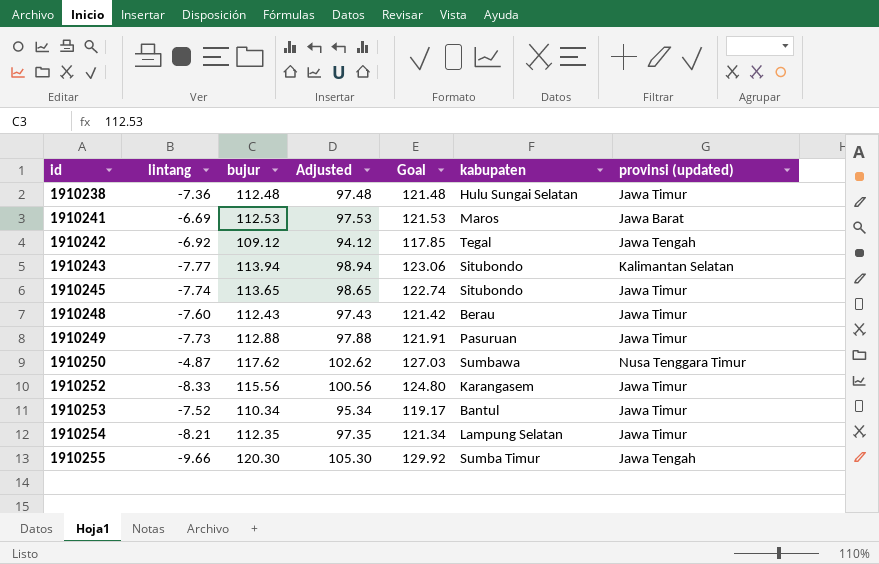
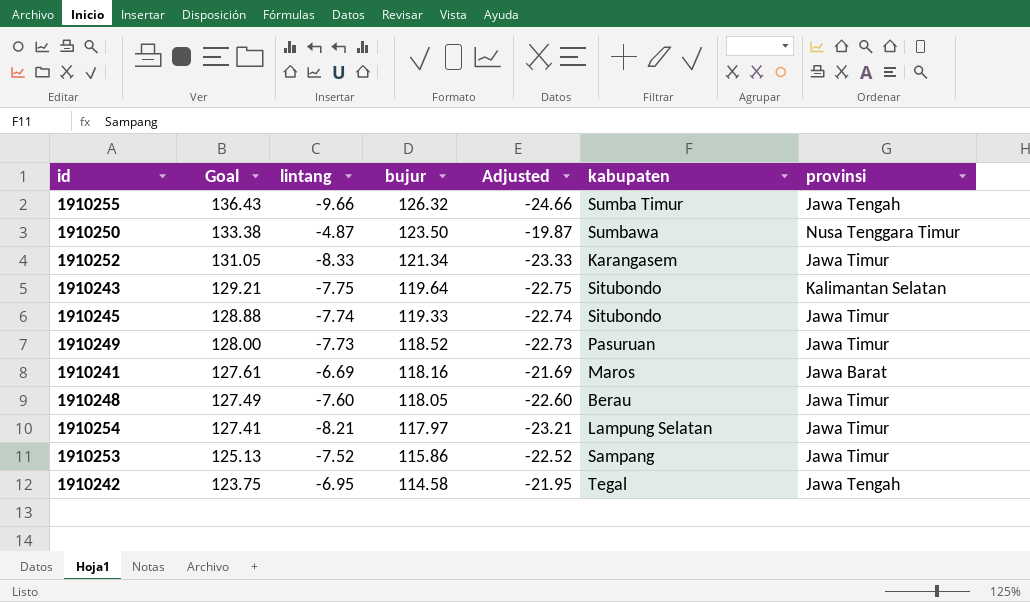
row order: id ascending -> Goal descending
column Goal | position: 5 -> 2
column Adjusted | formula: [bujur] - 15 -> [lintang] - 15
column name: provinsi (updated) -> provinsi
row 1910238: -7.36 | 112.48 | 97.48 | 121.48 | Hulu Sungai Selatan | Jawa Timur -> none
1910255 | Goal: 129.92 -> 136.43
1910255 | bujur: 120.30 -> 126.32
1910250 | Goal: 127.03 -> 133.38
1910250 | bujur: 117.62 -> 123.50
1910252 | Goal: 124.80 -> 131.05
1910252 | bujur: 115.56 -> 121.34
1910243 | Goal: 123.06 -> 129.21
1910243 | lintang: -7.77 -> -7.75
1910243 | bujur: 113.94 -> 119.64
1910245 | Goal: 122.74 -> 128.88
1910245 | bujur: 113.65 -> 119.33
1910249 | Goal: 121.91 -> 128.00
1910249 | bujur: 112.88 -> 118.52
1910241 | Goal: 121.53 -> 127.61
1910241 | bujur: 112.53 -> 118.16
1910248 | Goal: 121.42 -> 127.49
1910248 | bujur: 112.43 -> 118.05
1910254 | Goal: 121.34 -> 127.41
1910254 | bujur: 112.35 -> 117.97
1910253 | Goal: 119.17 -> 125.13
1910253 | bujur: 110.34 -> 115.86
1910253 | kabupaten: Bantul -> Sampang
1910242 | Goal: 117.85 -> 123.75
1910242 | lintang: -6.92 -> -6.95
1910242 | bujur: 109.12 -> 114.58

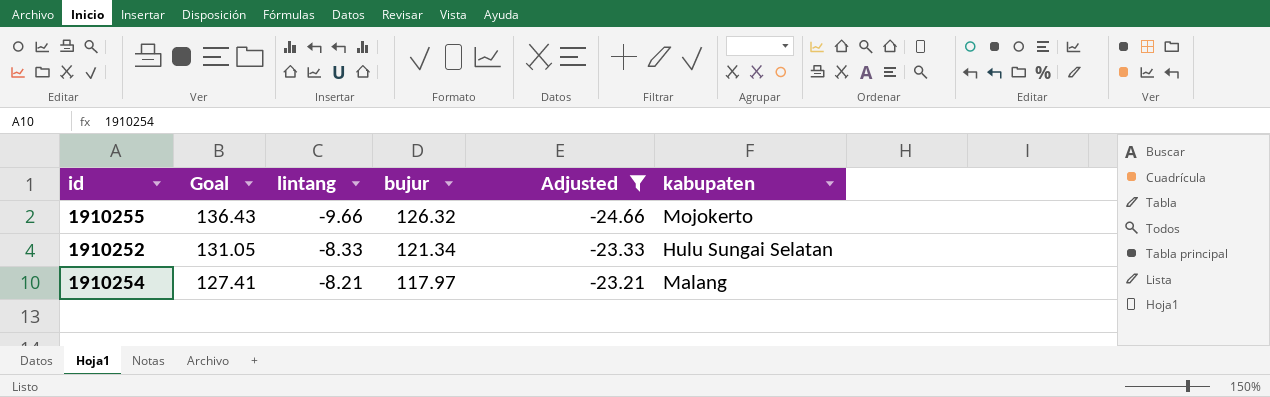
filter: none -> Adjusted <= -23.21
column provinsi | position: 7 -> none
1910255 | kabupaten: Sumba Timur -> Mojokerto
1910252 | kabupaten: Karangasem -> Hulu Sungai Selatan
1910254 | kabupaten: Lampung Selatan -> Malang

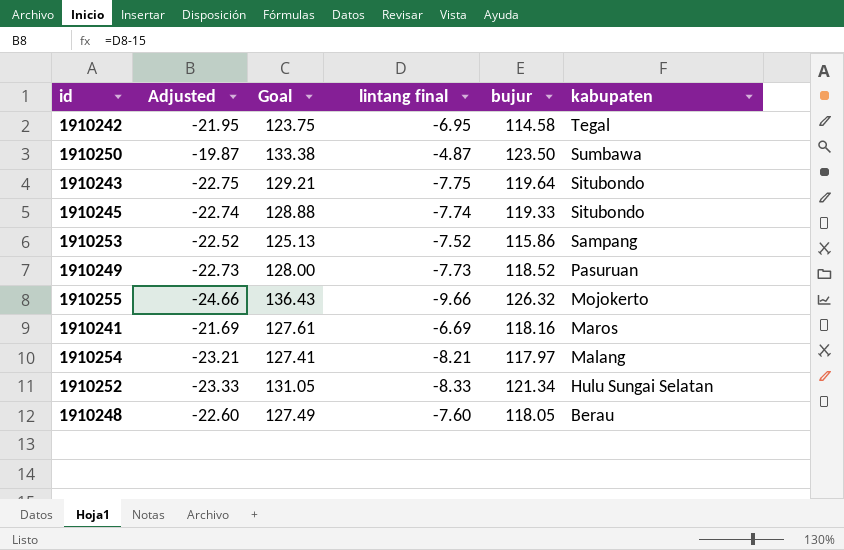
filter: Adjusted <= -23.21 -> none
row order: Goal descending -> kabupaten descending
column Adjusted | position: 5 -> 2
column name: lintang -> lintang final

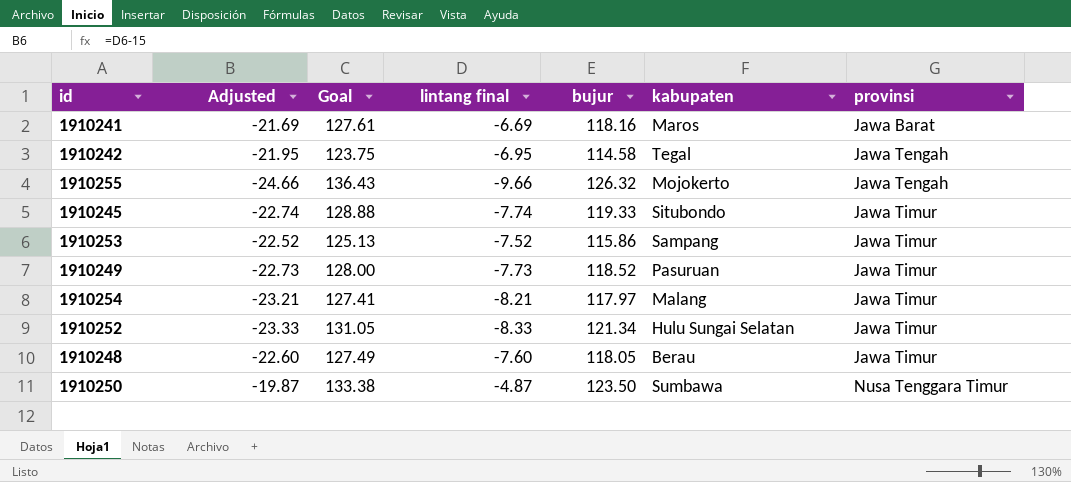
row order: kabupaten descending -> provinsi ascending
column provinsi | position: none -> 7
row 1910243: -22.75 | 129.21 | -7.75 | 119.64 | Situbondo -> none

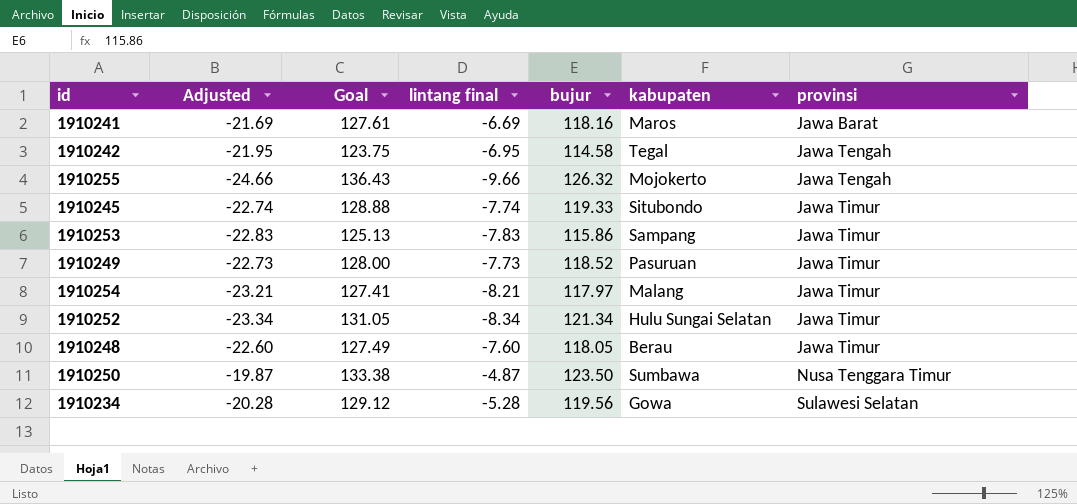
1910253 | Adjusted: -22.52 -> -22.83
1910253 | lintang final: -7.52 -> -7.83
1910252 | Adjusted: -23.33 -> -23.34
1910252 | lintang final: -8.33 -> -8.34
row 1910234: none -> -20.28 | 129.12 | -5.28 | 119.56 | Gowa | Sulawesi Selatan

